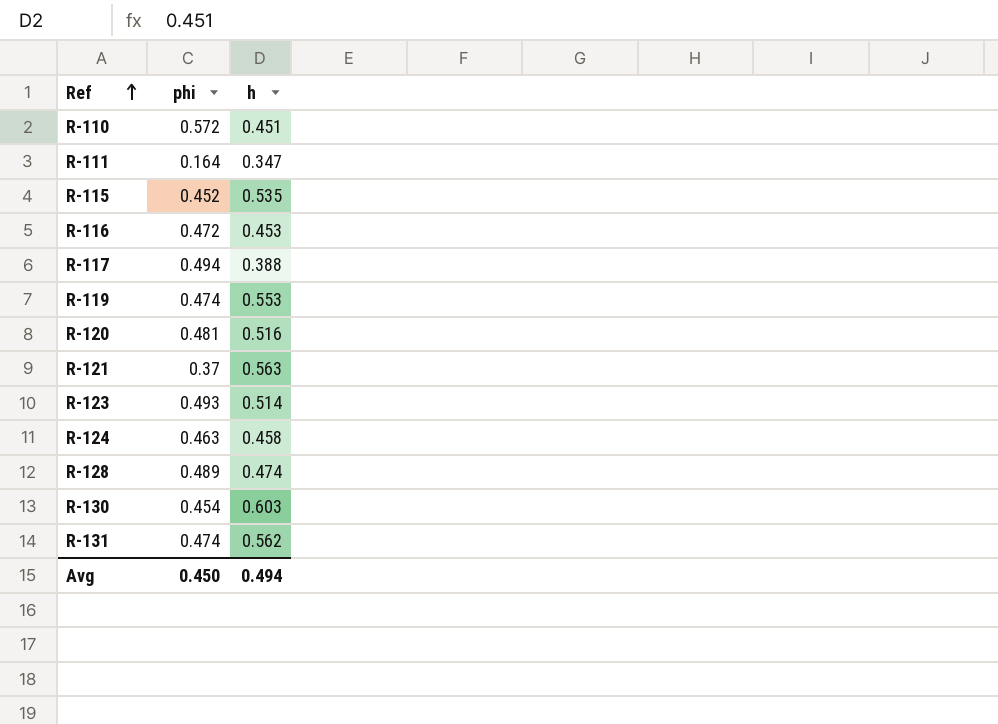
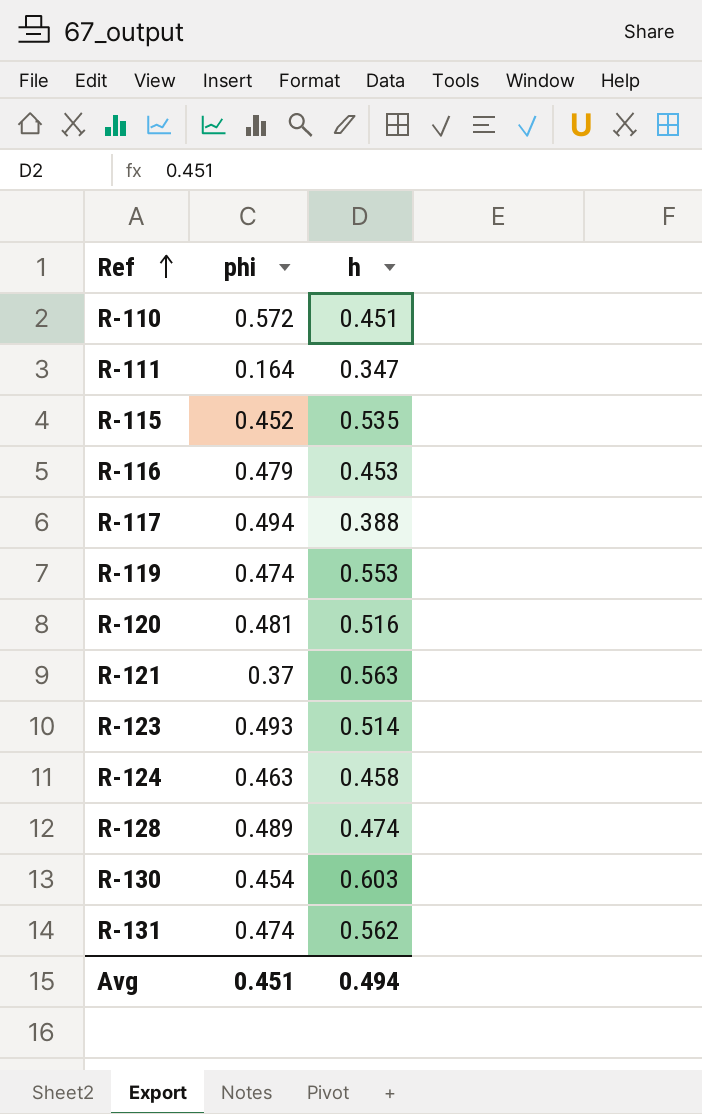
R-116 | phi: 0.472 -> 0.479
Avg | phi: 0.450 -> 0.451

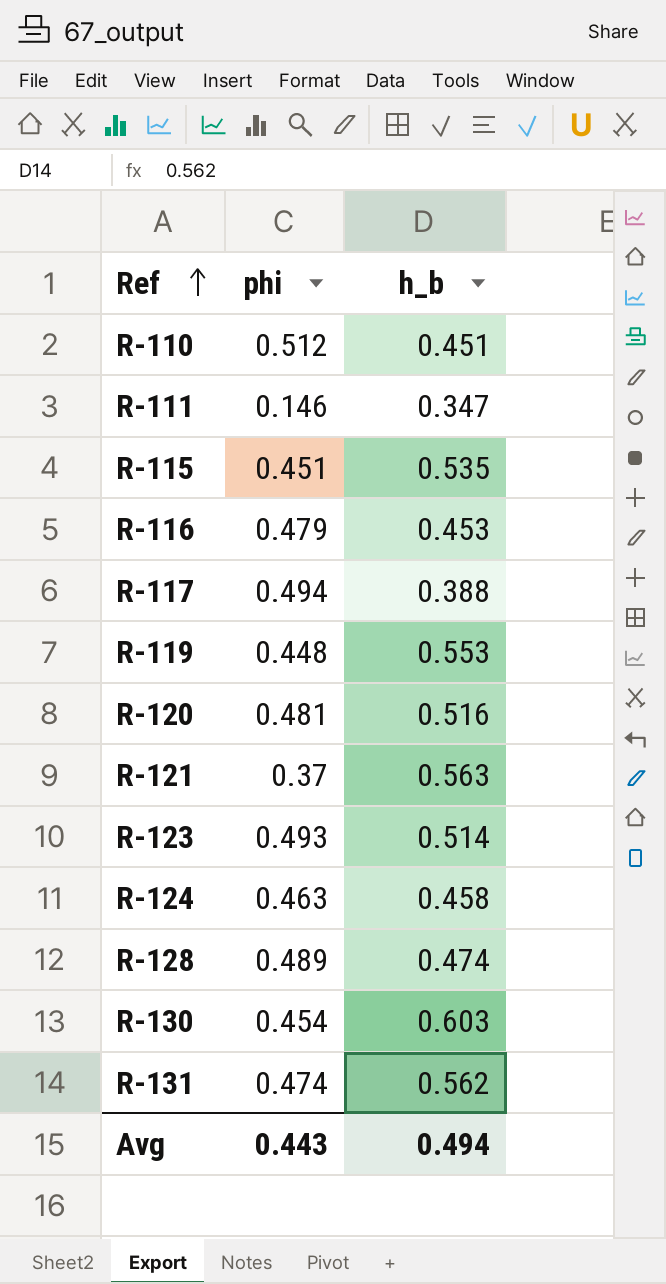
column name: h -> h_b
R-110 | phi: 0.572 -> 0.512
R-111 | phi: 0.164 -> 0.146
R-115 | phi: 0.452 -> 0.451
R-119 | phi: 0.474 -> 0.448
Avg | phi: 0.451 -> 0.443

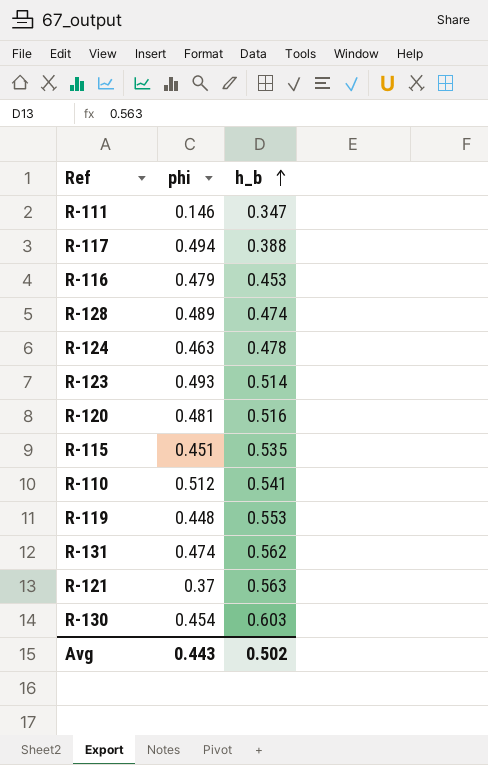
row order: Ref ascending -> h_b ascending
R-124 | h_b: 0.458 -> 0.478
R-110 | h_b: 0.451 -> 0.541
Avg | h_b: 0.494 -> 0.502

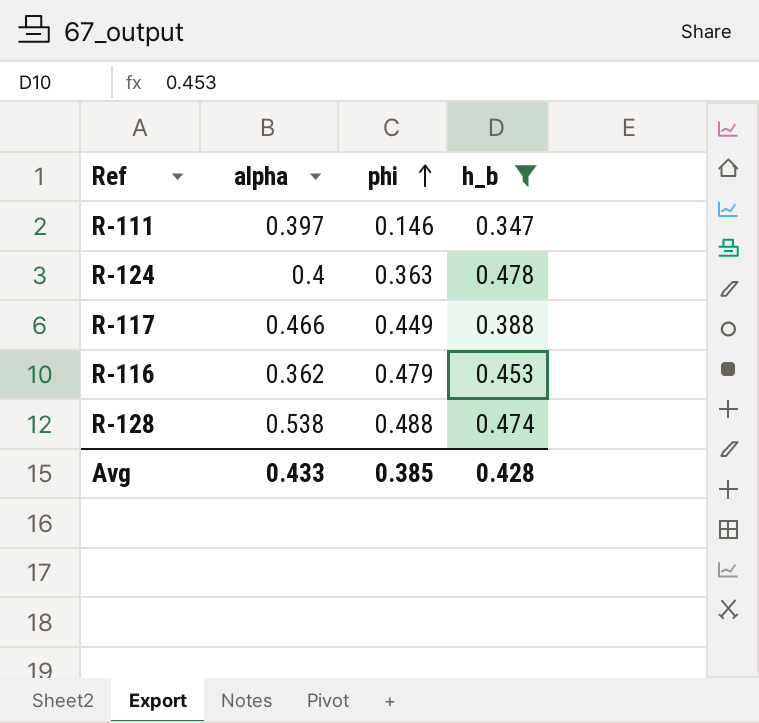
filter: none -> h_b <= 0.478
row order: h_b ascending -> phi ascending
column alpha | position: none -> 2
R-124 | phi: 0.463 -> 0.363
R-117 | phi: 0.494 -> 0.449
R-128 | phi: 0.489 -> 0.488
Avg | phi: 0.443 -> 0.385
Avg | h_b: 0.502 -> 0.428

